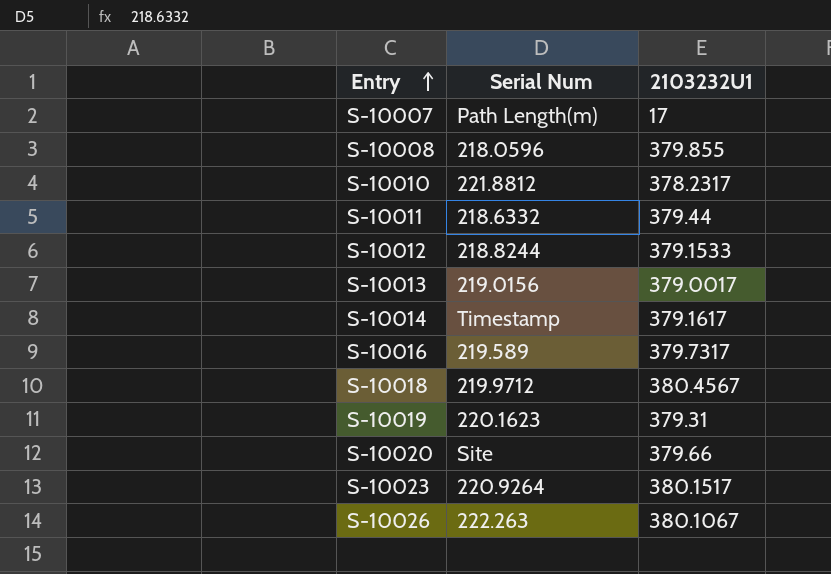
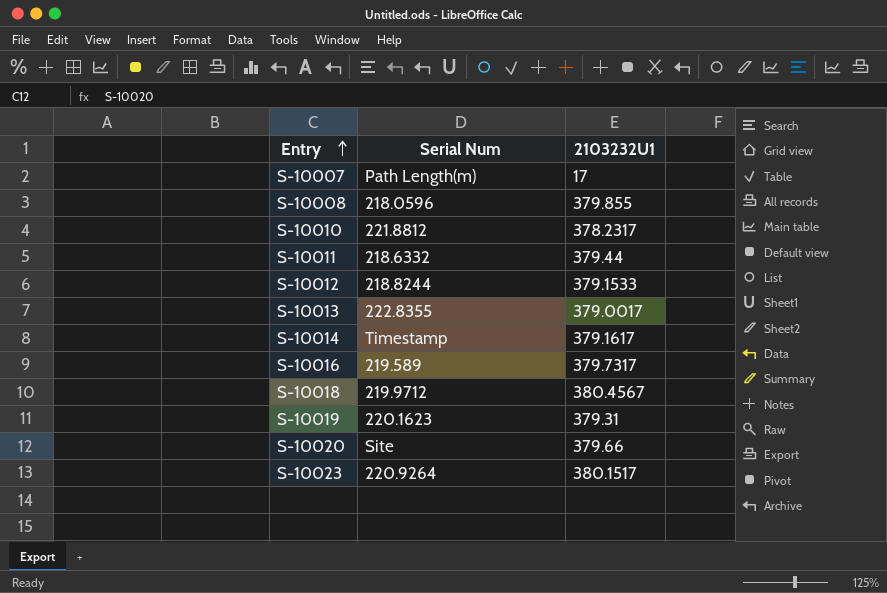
row S-10026: 222.263 | 380.1067 -> none
S-10013 | Serial Num: 219.0156 -> 222.8355

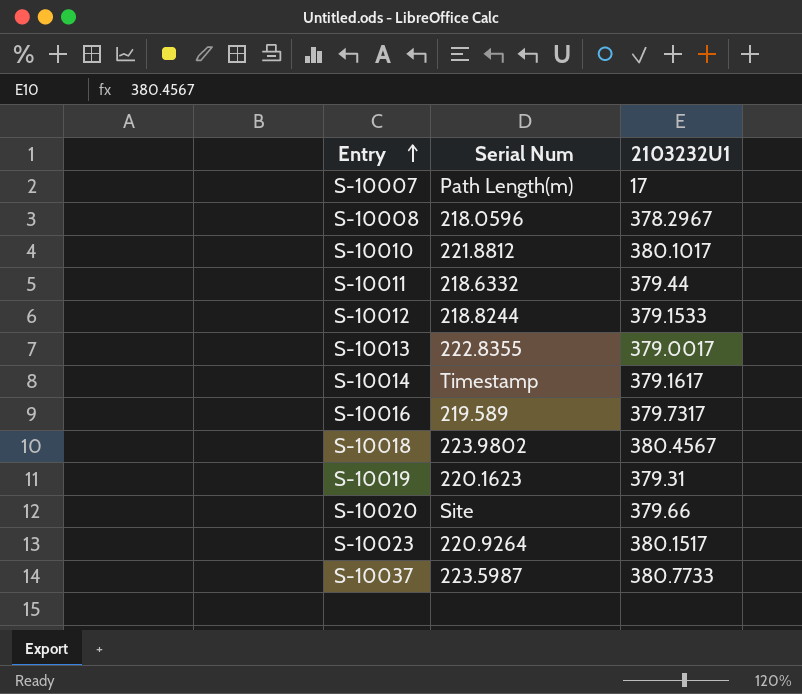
S-10008 | 2103232U1: 379.855 -> 378.2967
S-10010 | 2103232U1: 378.2317 -> 380.1017
S-10018 | Serial Num: 219.9712 -> 223.9802
row S-10037: none -> 223.5987 | 380.7733

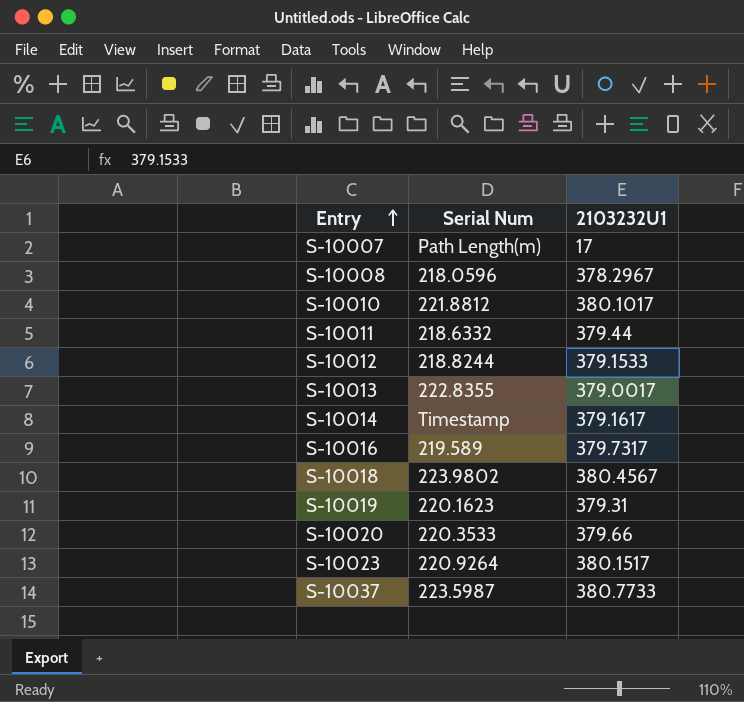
S-10020 | Serial Num: Site -> 220.3533

